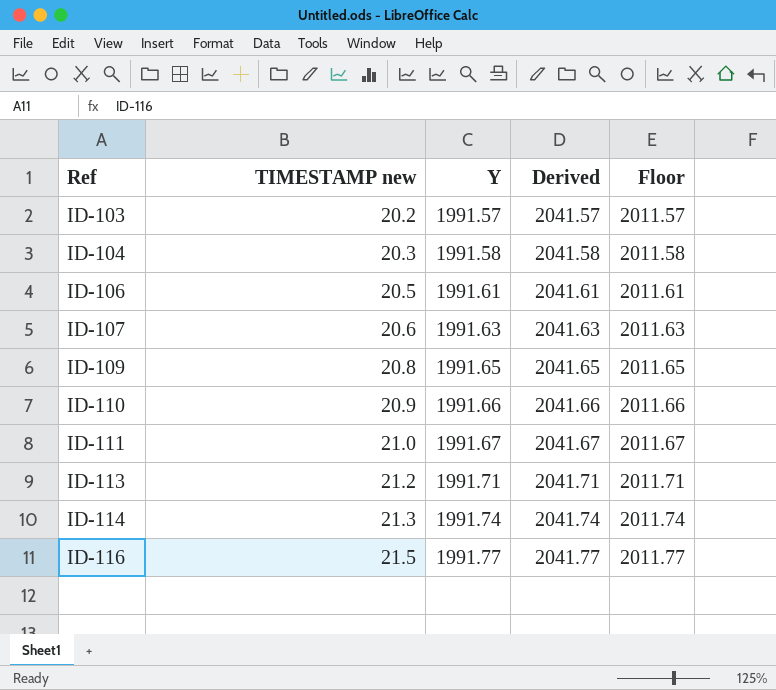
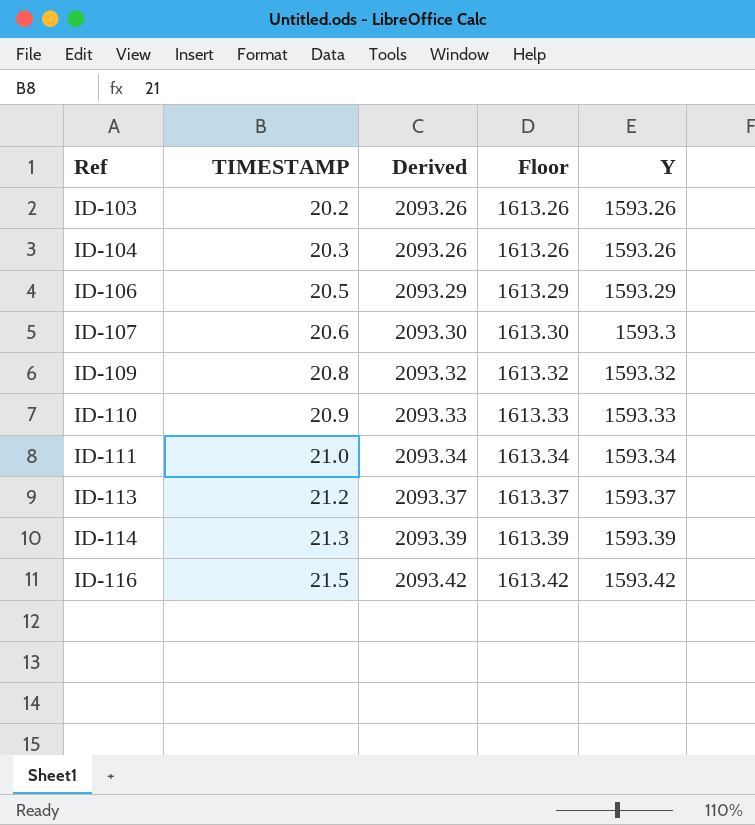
column name: TIMESTAMP new -> TIMESTAMP
column Derived | formula: [Y] + 50 -> [Y] + 500
column Y | position: 3 -> 5
ID-103 | Floor: 2011.57 -> 1613.26
ID-103 | Y: 1991.57 -> 1593.26
ID-104 | Floor: 2011.58 -> 1613.26
ID-104 | Y: 1991.58 -> 1593.26
ID-106 | Floor: 2011.61 -> 1613.29
ID-106 | Y: 1991.61 -> 1593.29
ID-107 | Floor: 2011.63 -> 1613.30
ID-107 | Y: 1991.63 -> 1593.3
ID-109 | Floor: 2011.65 -> 1613.32
ID-109 | Y: 1991.65 -> 1593.32
ID-110 | Floor: 2011.66 -> 1613.33
ID-110 | Y: 1991.66 -> 1593.33
ID-111 | Floor: 2011.67 -> 1613.34
ID-111 | Y: 1991.67 -> 1593.34
ID-113 | Floor: 2011.71 -> 1613.37
ID-113 | Y: 1991.71 -> 1593.37
ID-114 | Floor: 2011.74 -> 1613.39
ID-114 | Y: 1991.74 -> 1593.39
ID-116 | Floor: 2011.77 -> 1613.42
ID-116 | Y: 1991.77 -> 1593.42

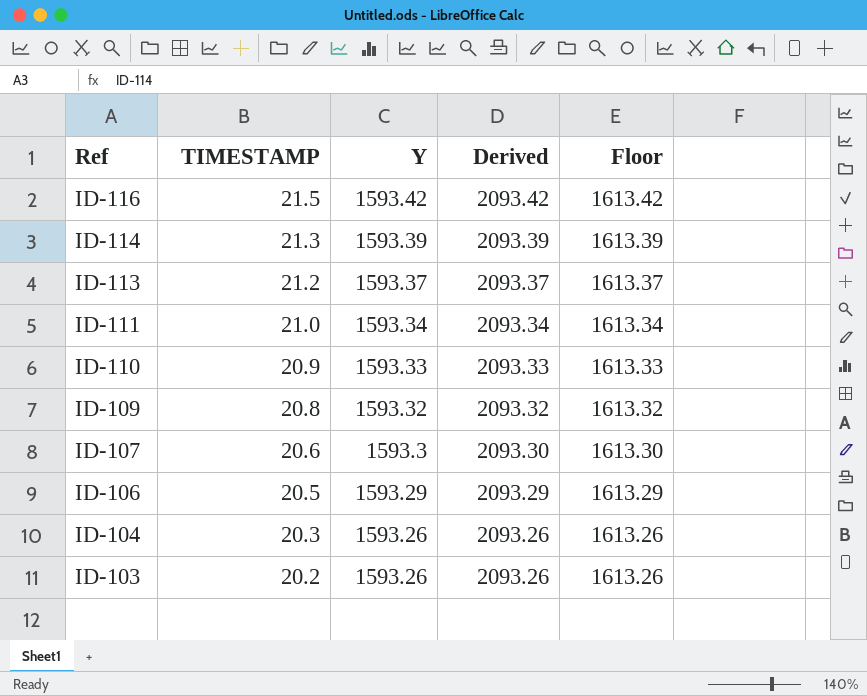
row order: Ref ascending -> Ref descending
column Y | position: 5 -> 3

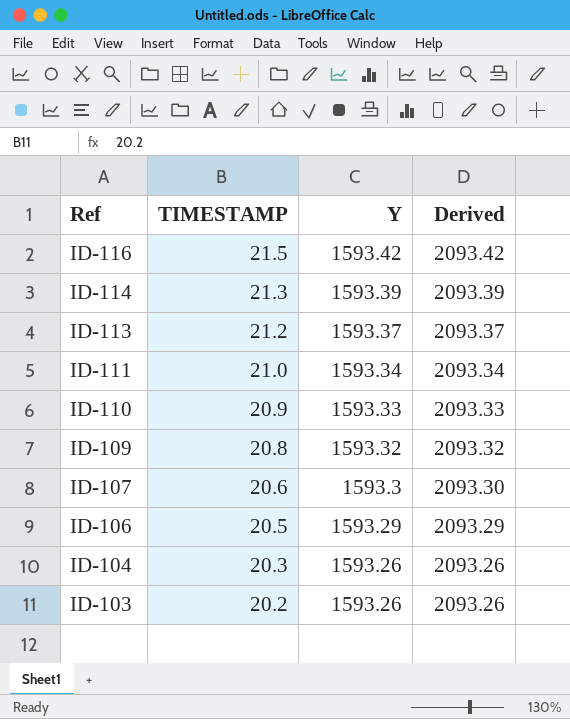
column Floor | formula: [Y] + 20 -> none

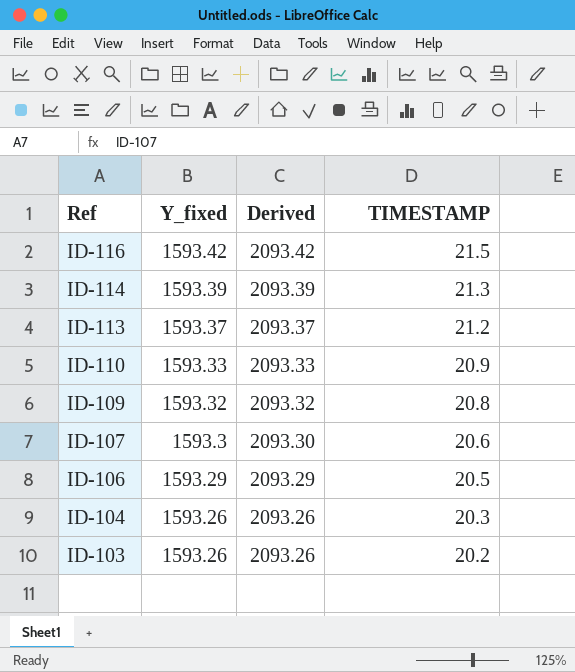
column name: Y -> Y_fixed
column TIMESTAMP | position: 2 -> 4
row ID-111: 21.0 | 1593.34 | 2093.34 -> none

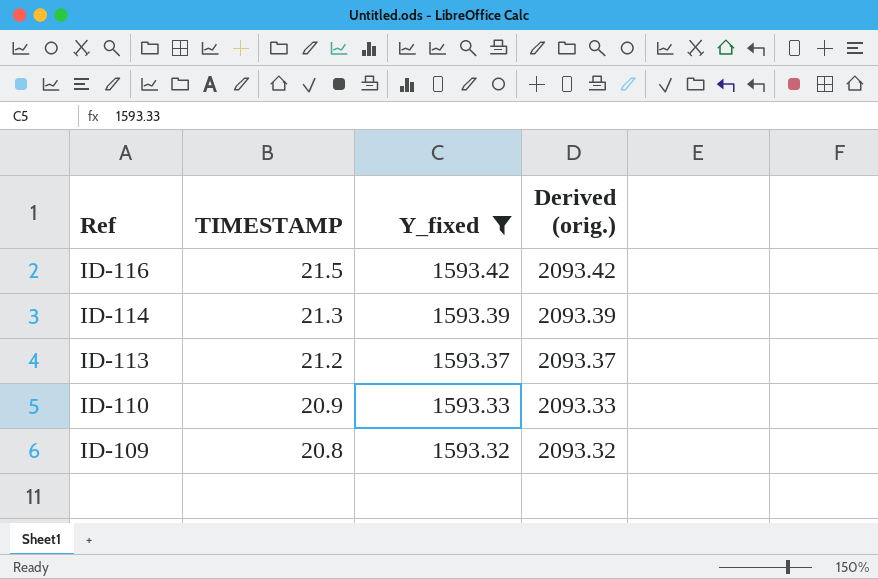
filter: none -> Y_fixed >= 1593.32
column TIMESTAMP | position: 4 -> 2
column name: Derived -> Derived (orig.)

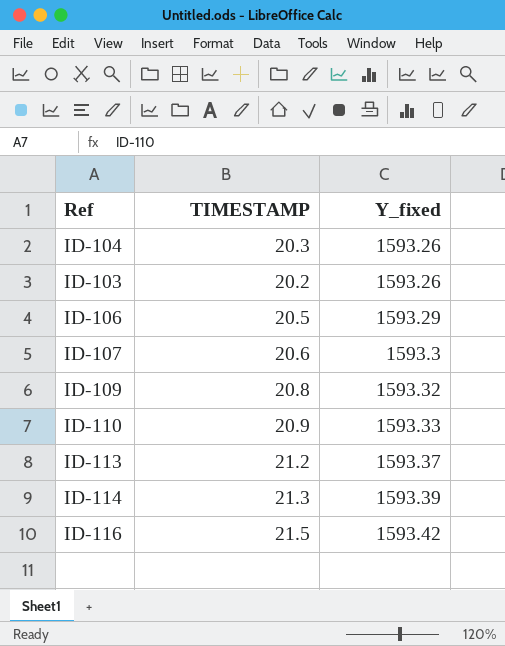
filter: Y_fixed >= 1593.32 -> none
row order: Ref descending -> Y_fixed ascending
column Derived (orig.) | formula: [Y_fixed] + 500 -> none

